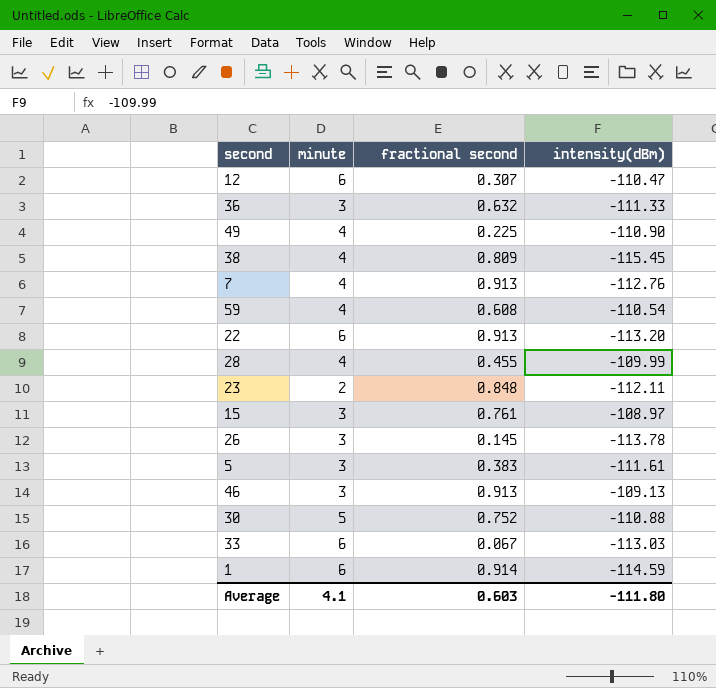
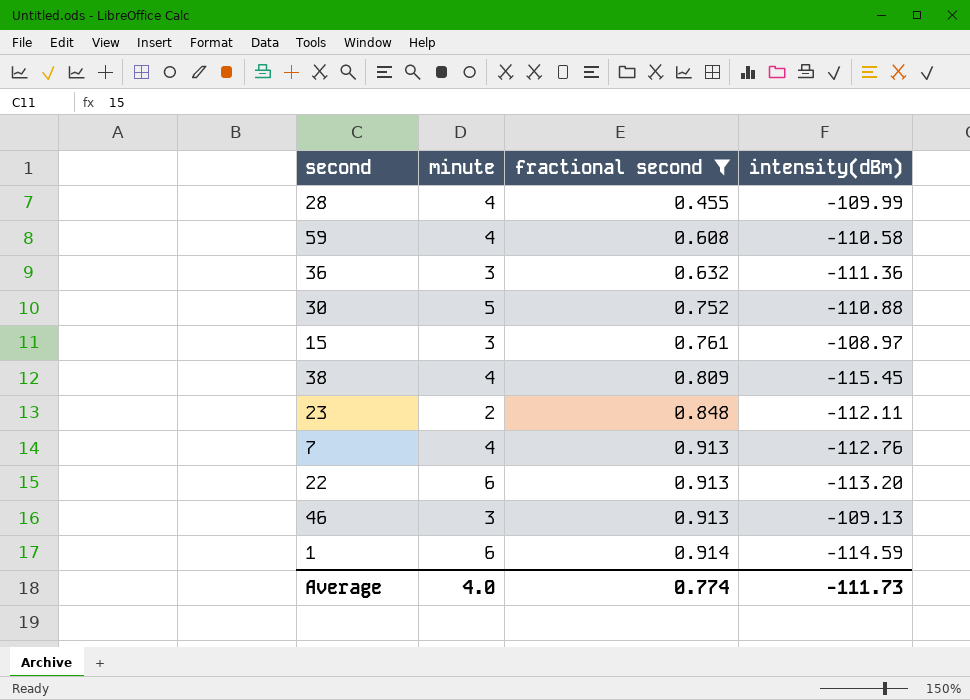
filter: none -> fractional second >= 0.455
row order: none -> fractional second ascending
59 | intensity(dBm): -110.54 -> -110.58
36 | intensity(dBm): -111.33 -> -111.36
Average | minute: 4.1 -> 4.0
Average | fractional second: 0.603 -> 0.774
Average | intensity(dBm): -111.80 -> -111.73

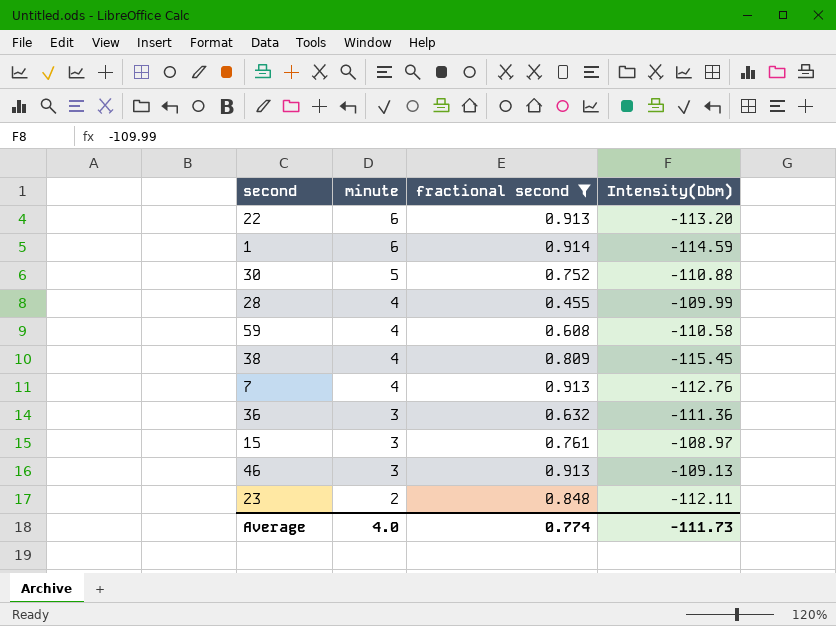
row order: fractional second ascending -> minute descending
column name: intensity(dBm) -> Intensity(Dbm)

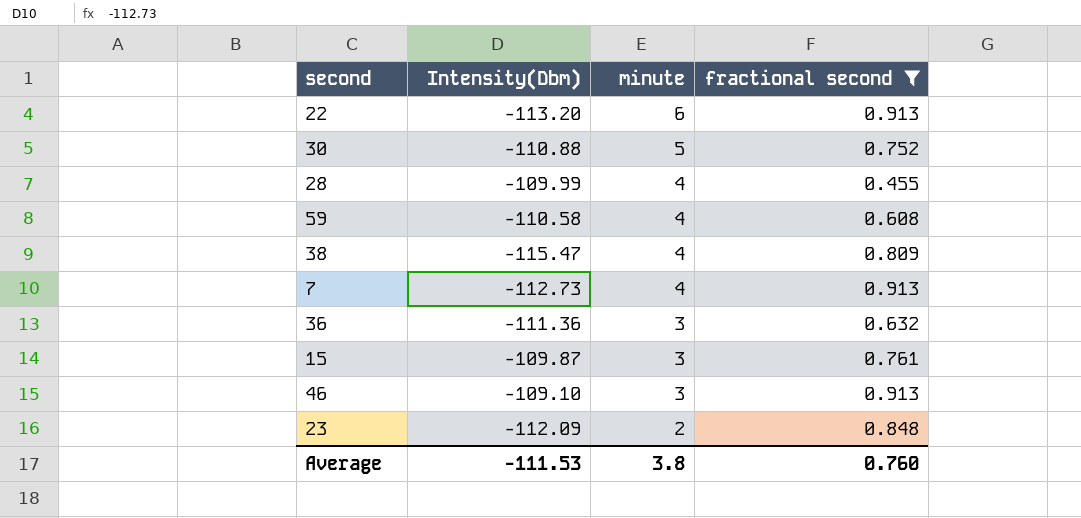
column Intensity(Dbm) | position: 4 -> 2
row 1: 6 | 0.914 | -114.59 -> none
38 | Intensity(Dbm): -115.45 -> -115.47
7 | Intensity(Dbm): -112.76 -> -112.73
15 | Intensity(Dbm): -108.97 -> -109.87
46 | Intensity(Dbm): -109.13 -> -109.10
23 | Intensity(Dbm): -112.11 -> -112.09
Average | Intensity(Dbm): -111.73 -> -111.53
Average | minute: 4.0 -> 3.8
Average | fractional second: 0.774 -> 0.760

